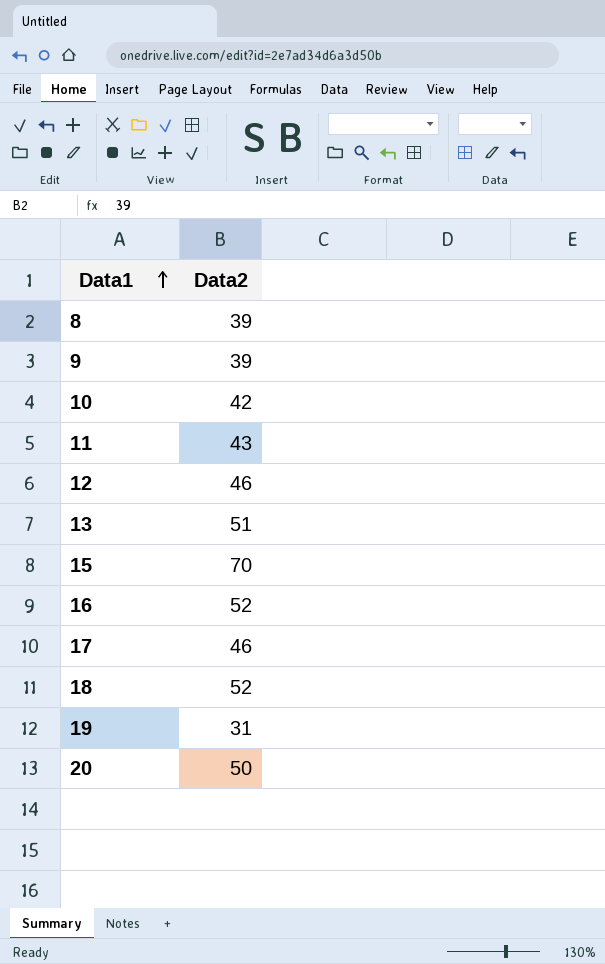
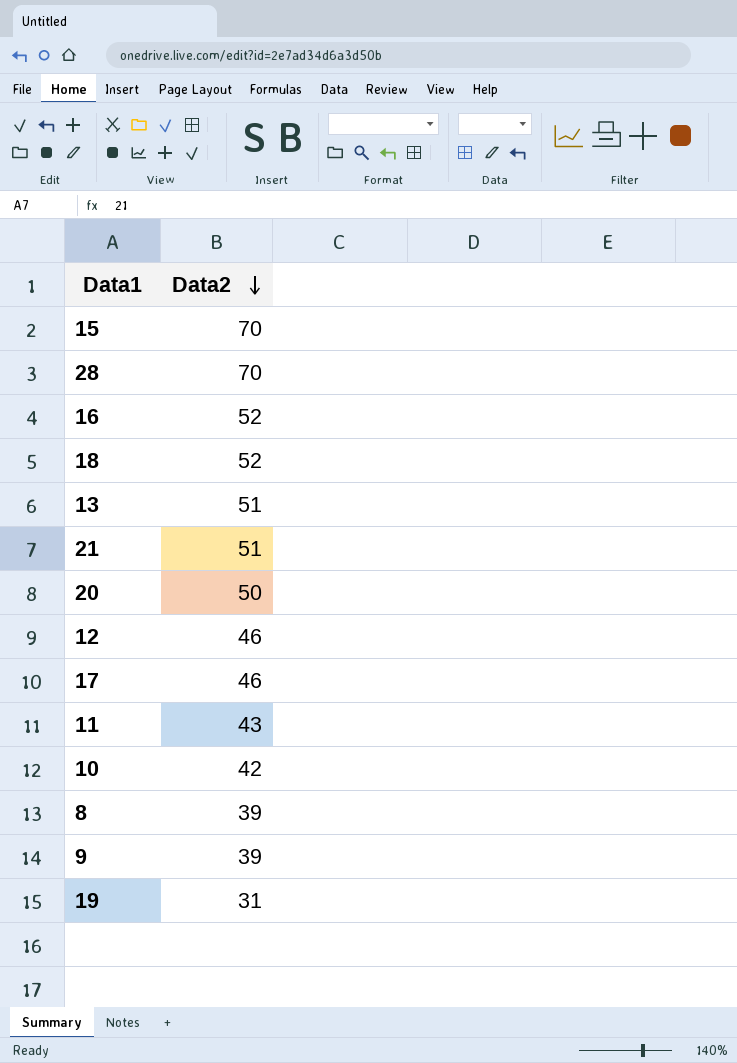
row order: Data1 ascending -> Data2 descending
row 28: none -> 70
row 21: none -> 51

